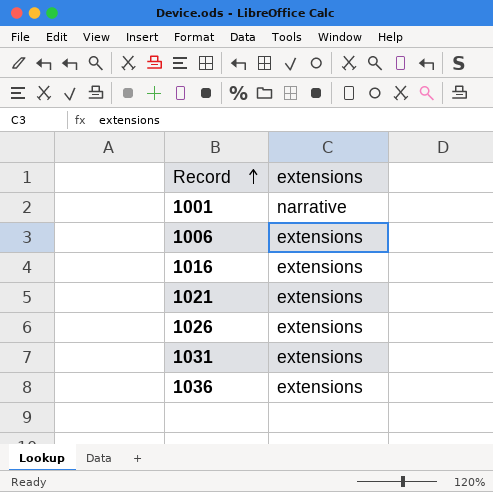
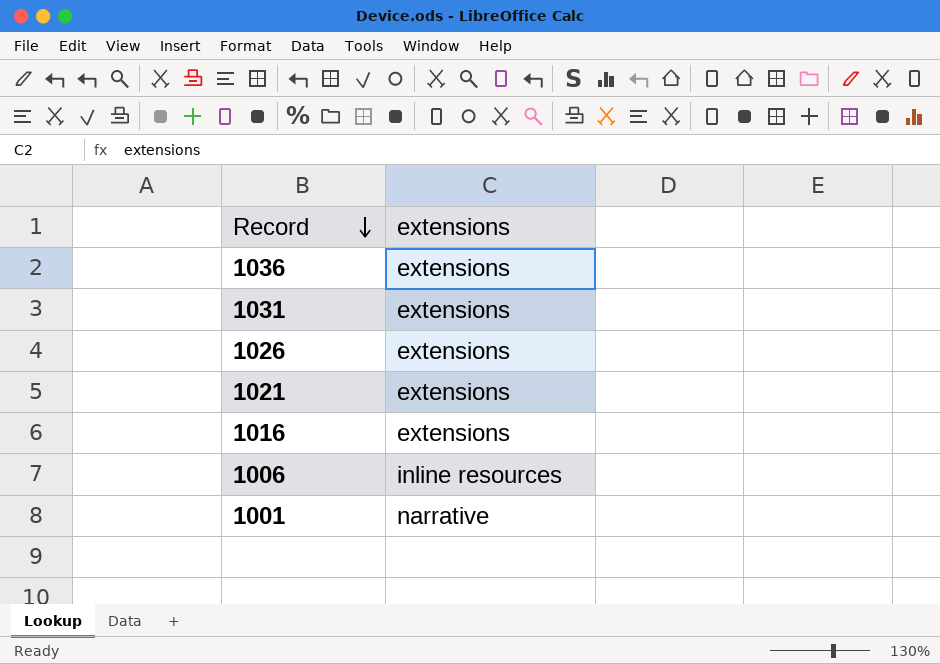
row order: Record ascending -> Record descending
1006 | extensions: extensions -> inline resources

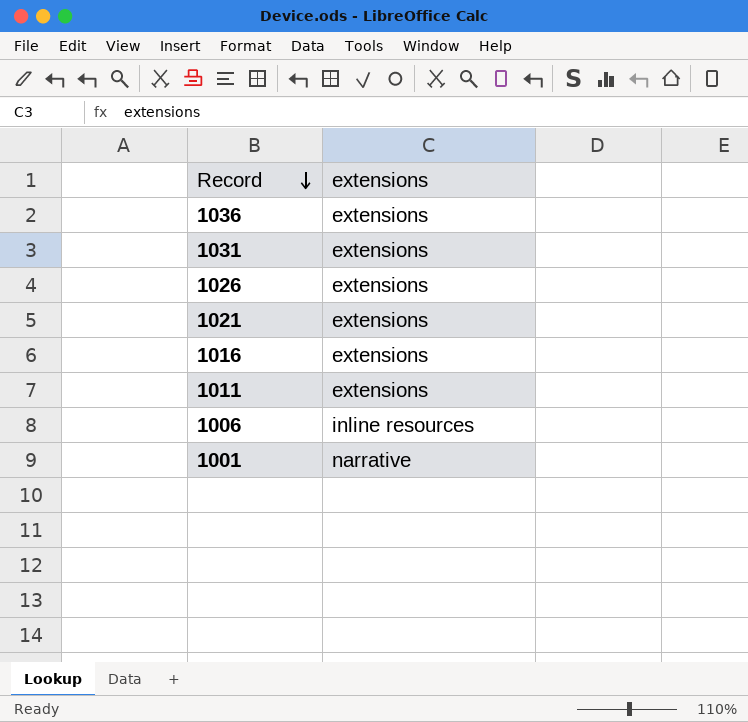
row 1011: none -> extensions

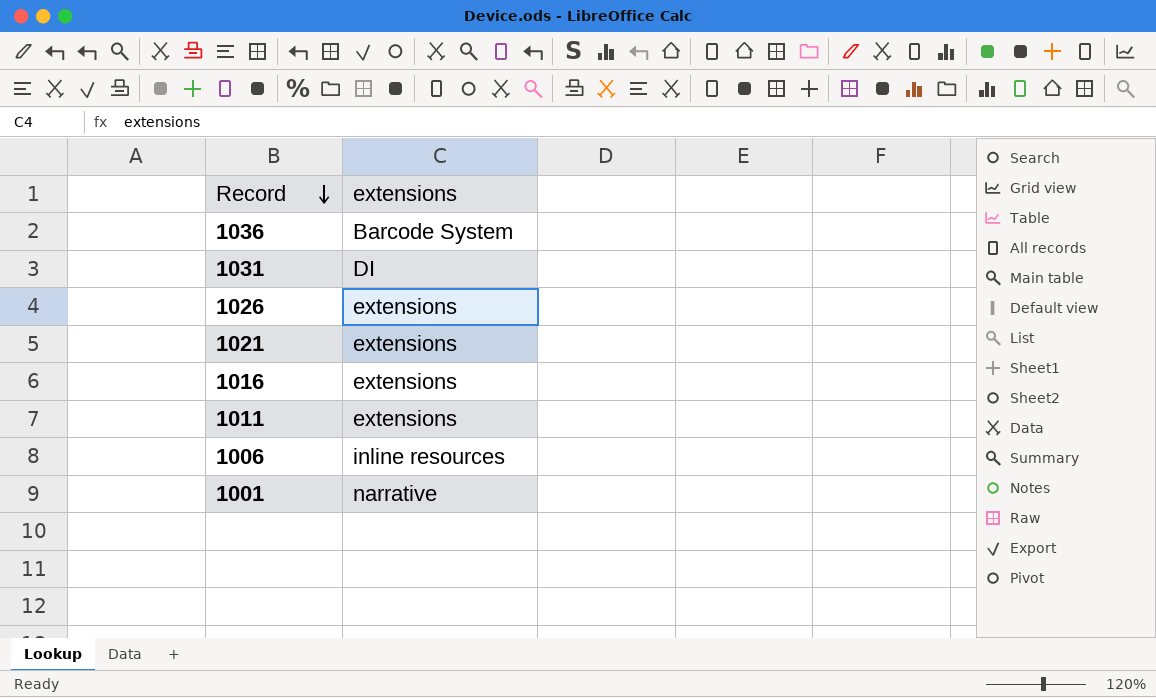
1036 | extensions: extensions -> Barcode System
1031 | extensions: extensions -> DI

